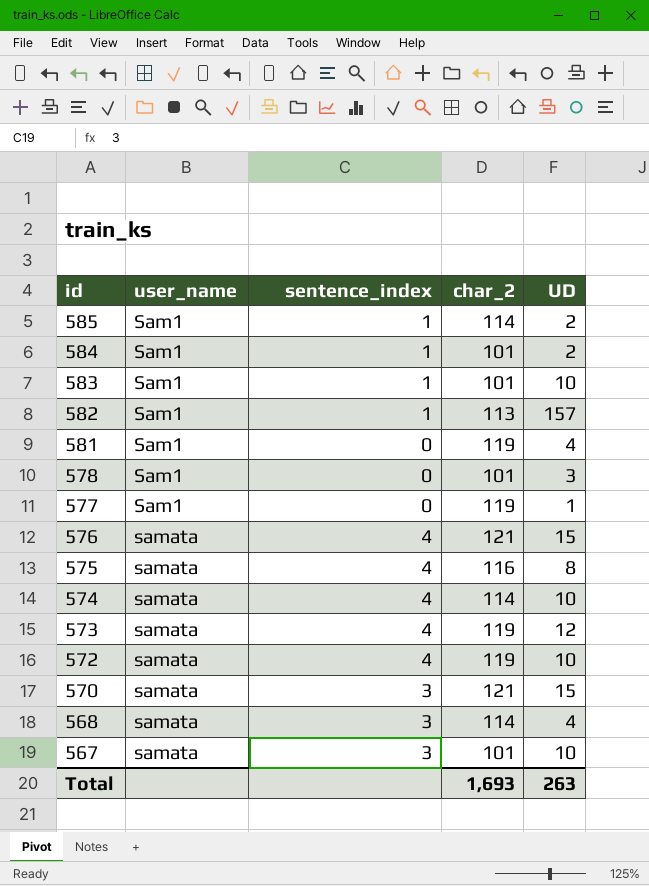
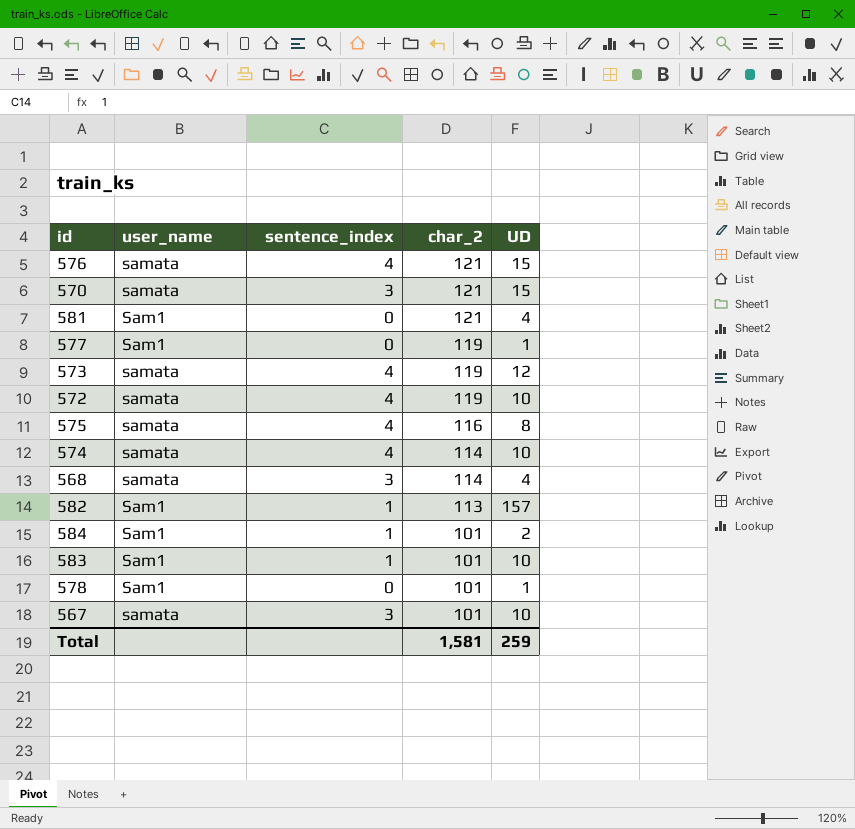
row order: id descending -> char_2 descending
row 585: Sam1 | 1 | 114 | 2 -> none
581 | char_2: 119 -> 121
578 | UD: 3 -> 1
Total | char_2: 1,693 -> 1,581
Total | UD: 263 -> 259

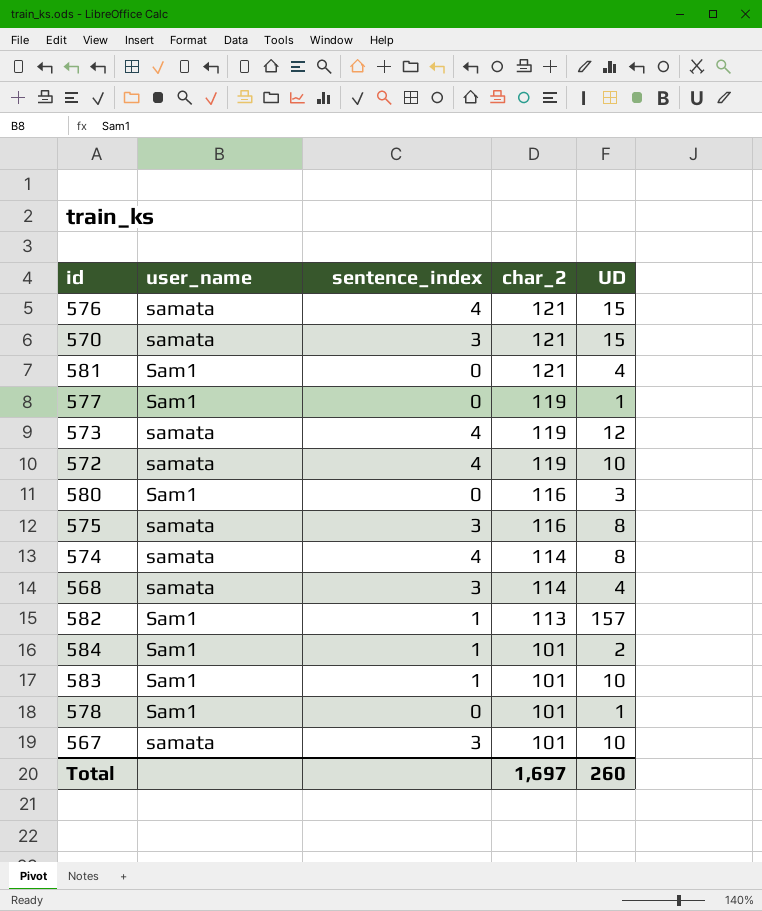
row 580: none -> Sam1 | 0 | 116 | 3
575 | sentence_index: 4 -> 3
574 | UD: 10 -> 8
Total | char_2: 1,581 -> 1,697
Total | UD: 259 -> 260

